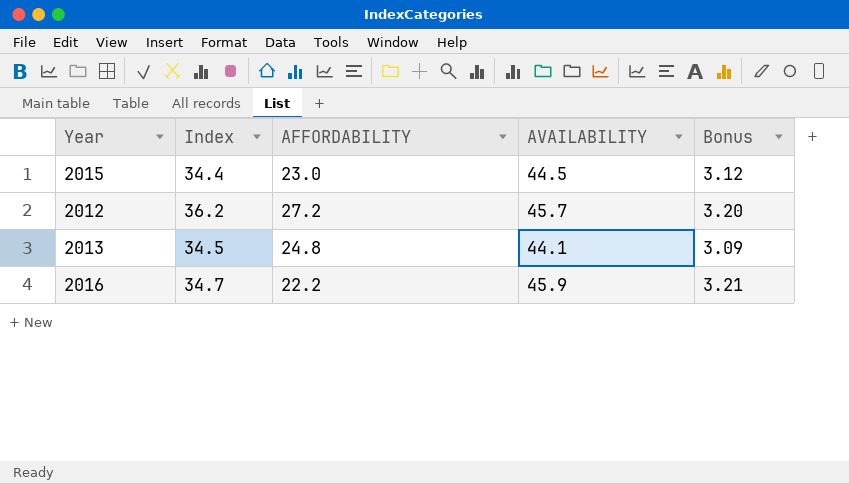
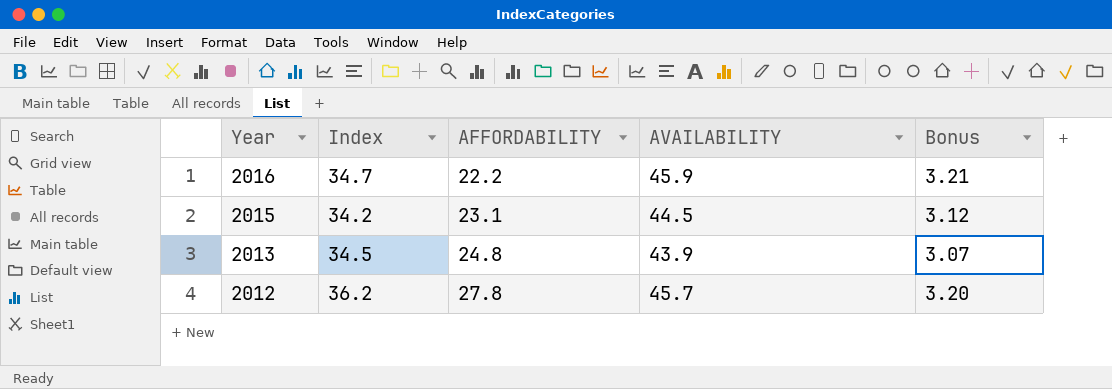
row order: none -> Year descending
2015 | Index: 34.4 -> 34.2
2015 | AFFORDABILITY: 23.0 -> 23.1
2013 | AVAILABILITY: 44.1 -> 43.9
2013 | Bonus: 3.09 -> 3.07
2012 | AFFORDABILITY: 27.2 -> 27.8

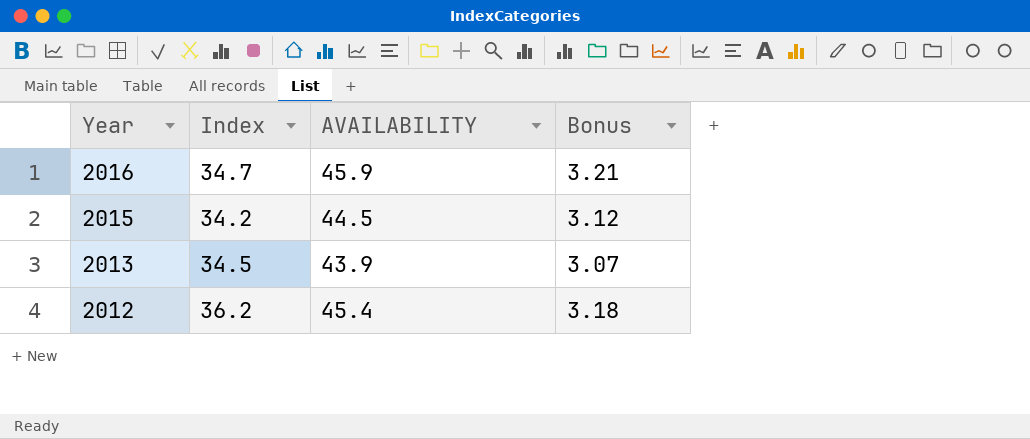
column AFFORDABILITY | position: 3 -> none
2012 | AVAILABILITY: 45.7 -> 45.4
2012 | Bonus: 3.20 -> 3.18

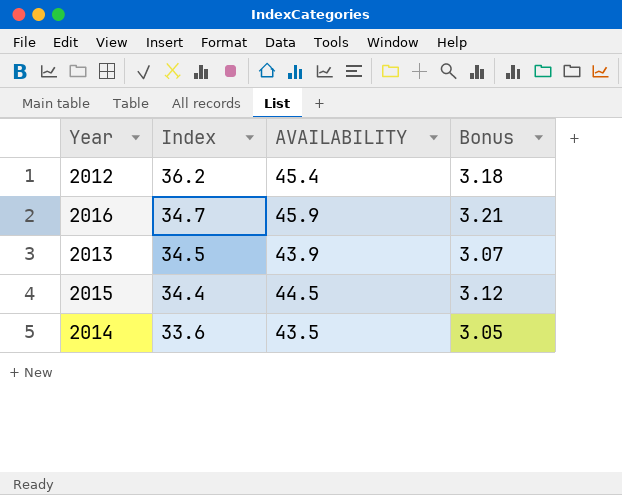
row order: Year descending -> Index descending
2015 | Index: 34.2 -> 34.4
row 2014: none -> 33.6 | 43.5 | 3.05

